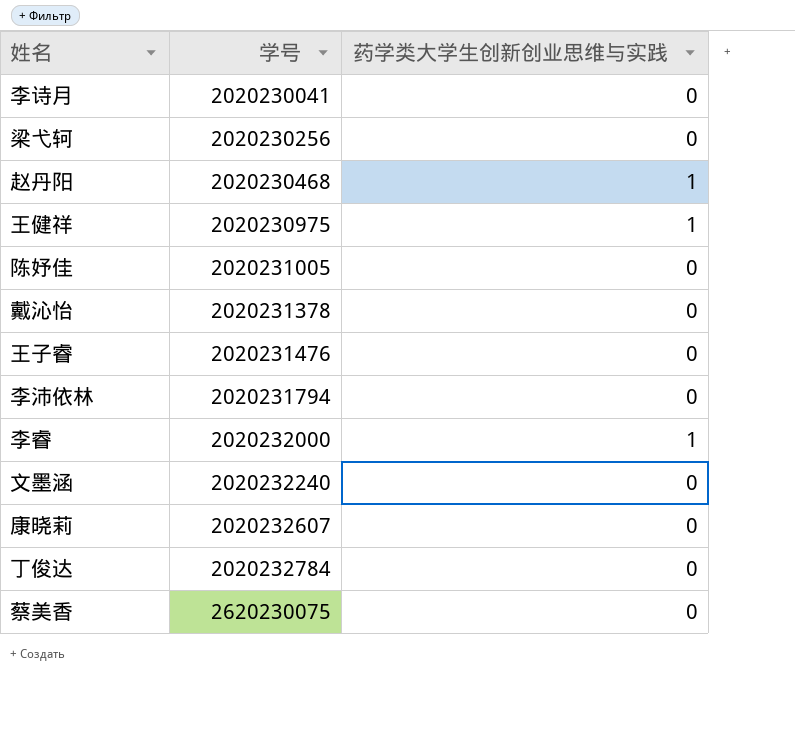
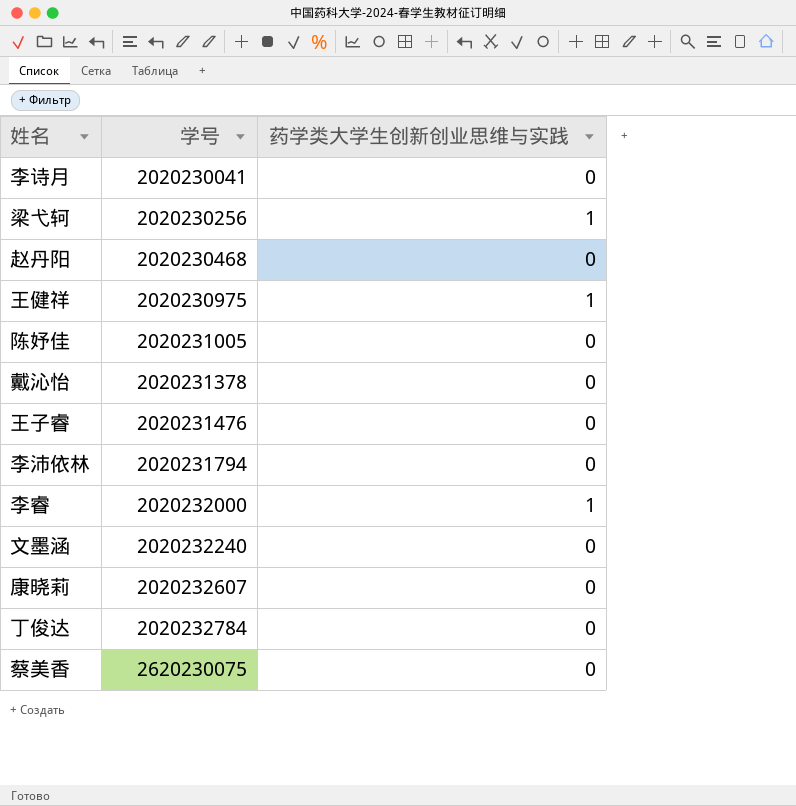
梁弋轲 | 药学类大学生创新创业思维与实践: 0 -> 1
赵丹阳 | 药学类大学生创新创业思维与实践: 1 -> 0

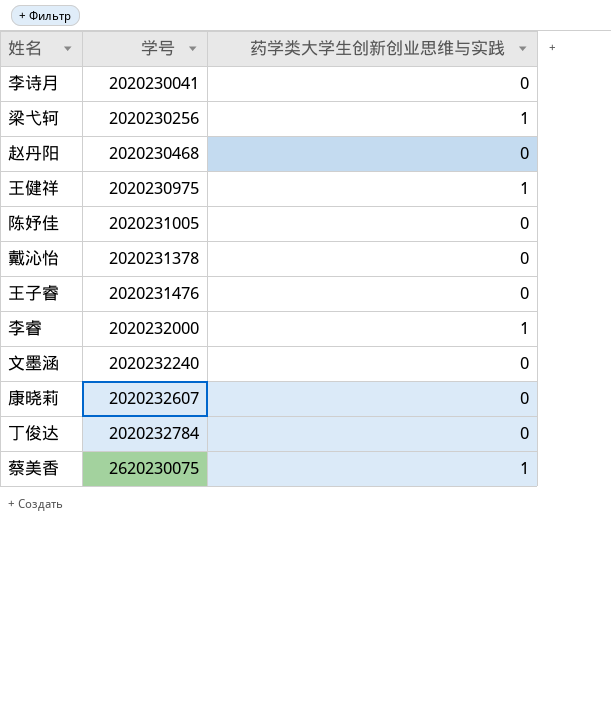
row 李沛依林: 2020231794 | 0 -> none
蔡美香 | 药学类大学生创新创业思维与实践: 0 -> 1

